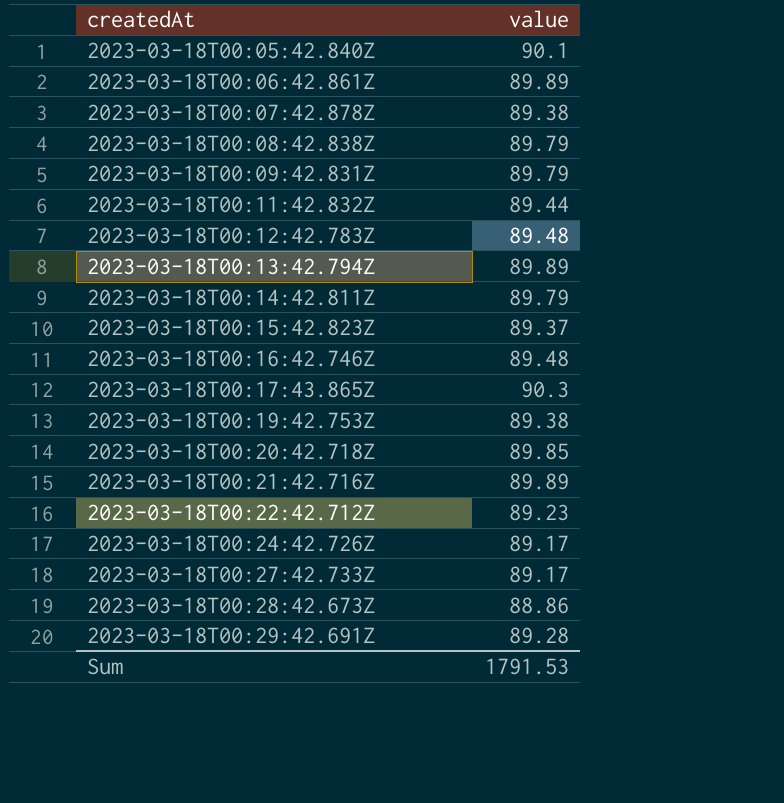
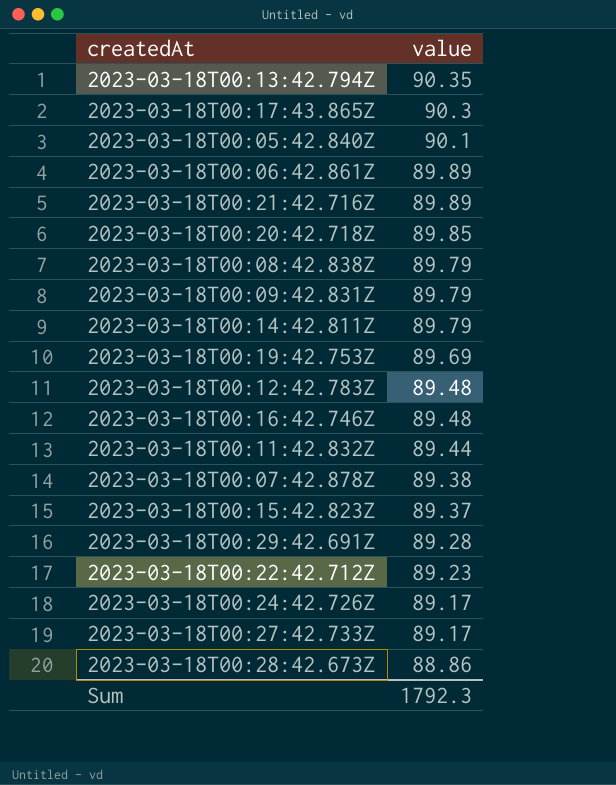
row order: createdAt ascending -> value descending
2023-03-18T00:13:42.794Z | value: 89.89 -> 90.35
2023-03-18T00:19:42.753Z | value: 89.38 -> 89.69
Sum | value: 1791.53 -> 1792.3

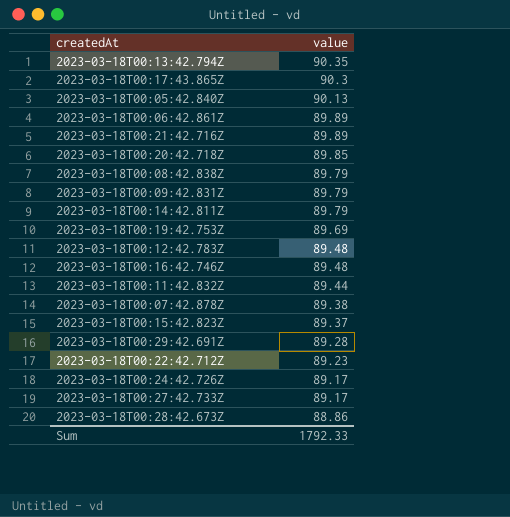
2023-03-18T00:05:42.840Z | value: 90.1 -> 90.13
Sum | value: 1792.3 -> 1792.33

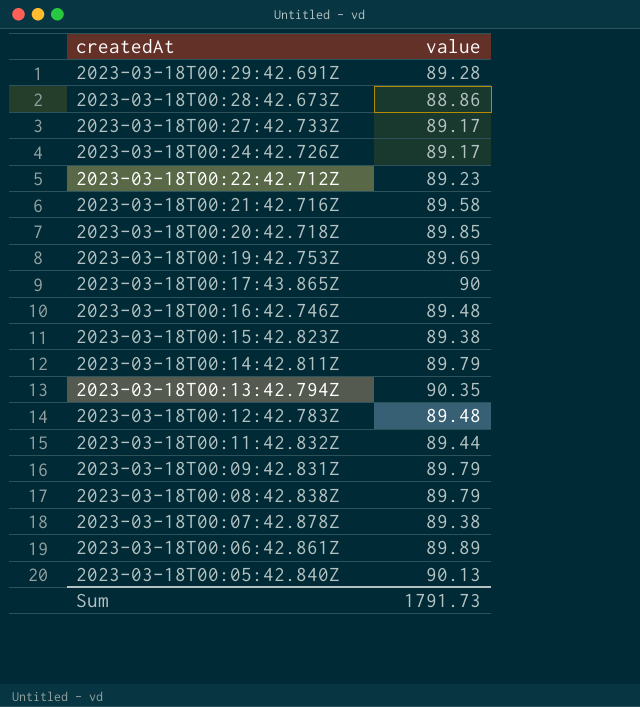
row order: value descending -> createdAt descending
2023-03-18T00:21:42.716Z | value: 89.89 -> 89.58
2023-03-18T00:17:43.865Z | value: 90.3 -> 90
2023-03-18T00:15:42.823Z | value: 89.37 -> 89.38
Sum | value: 1792.33 -> 1791.73

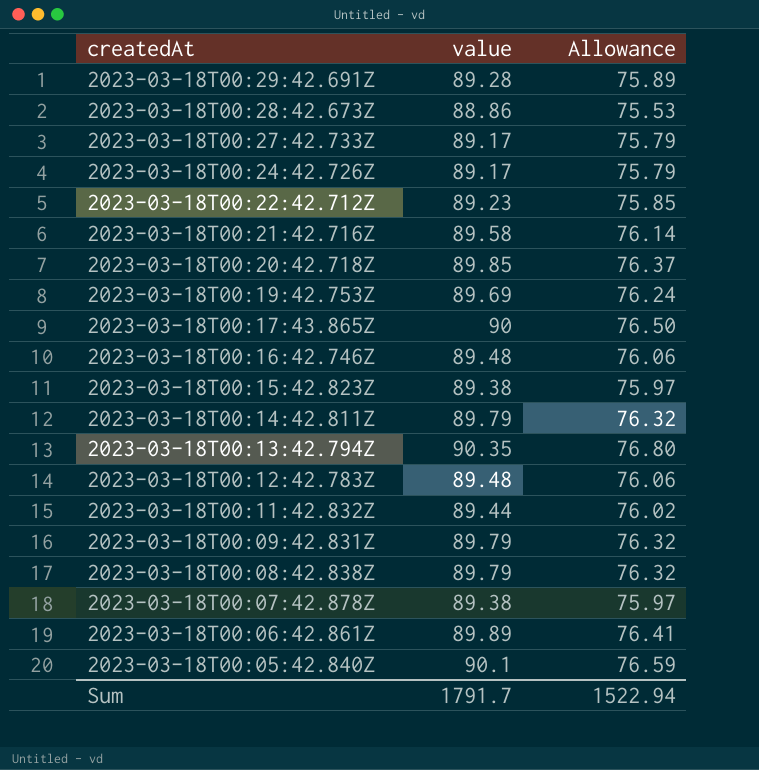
column Allowance | formula: none -> [value] * 0.85
2023-03-18T00:05:42.840Z | value: 90.13 -> 90.1
Sum | value: 1791.73 -> 1791.7

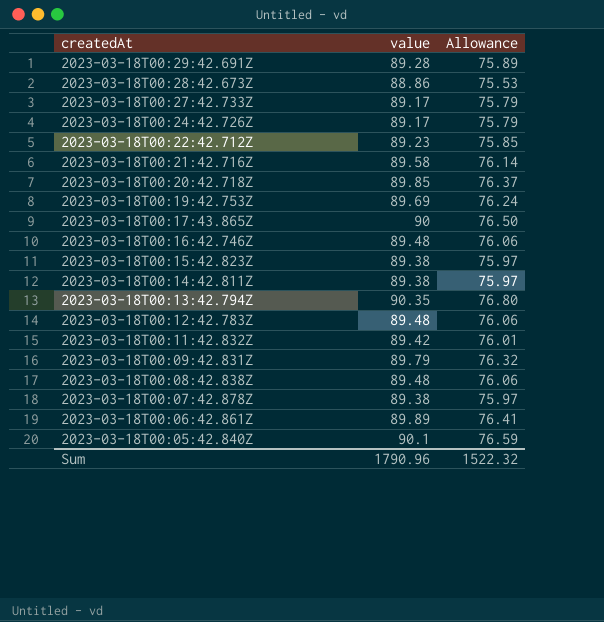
2023-03-18T00:14:42.811Z | value: 89.79 -> 89.38
2023-03-18T00:14:42.811Z | Allowance: 76.32 -> 75.97
2023-03-18T00:11:42.832Z | value: 89.44 -> 89.42
2023-03-18T00:11:42.832Z | Allowance: 76.02 -> 76.01
2023-03-18T00:08:42.838Z | value: 89.79 -> 89.48
2023-03-18T00:08:42.838Z | Allowance: 76.32 -> 76.06
Sum | value: 1791.7 -> 1790.96
Sum | Allowance: 1522.94 -> 1522.32

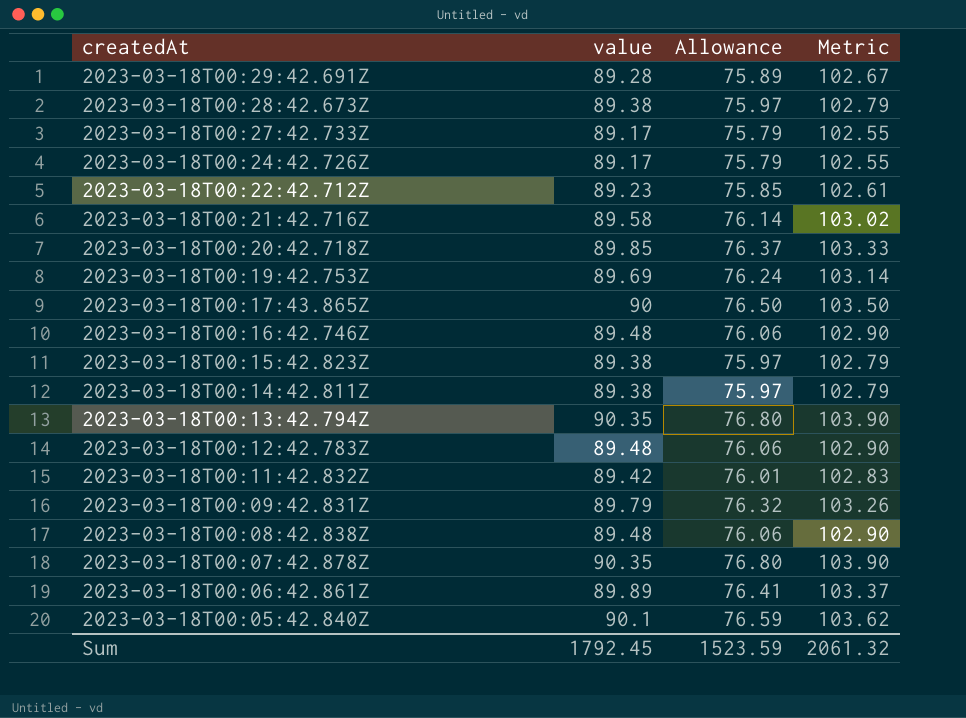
column Metric | formula: none -> [value] * 1.15
2023-03-18T00:28:42.673Z | value: 88.86 -> 89.38
2023-03-18T00:28:42.673Z | Allowance: 75.53 -> 75.97
2023-03-18T00:07:42.878Z | value: 89.38 -> 90.35
2023-03-18T00:07:42.878Z | Allowance: 75.97 -> 76.80
Sum | value: 1790.96 -> 1792.45
Sum | Allowance: 1522.32 -> 1523.59

